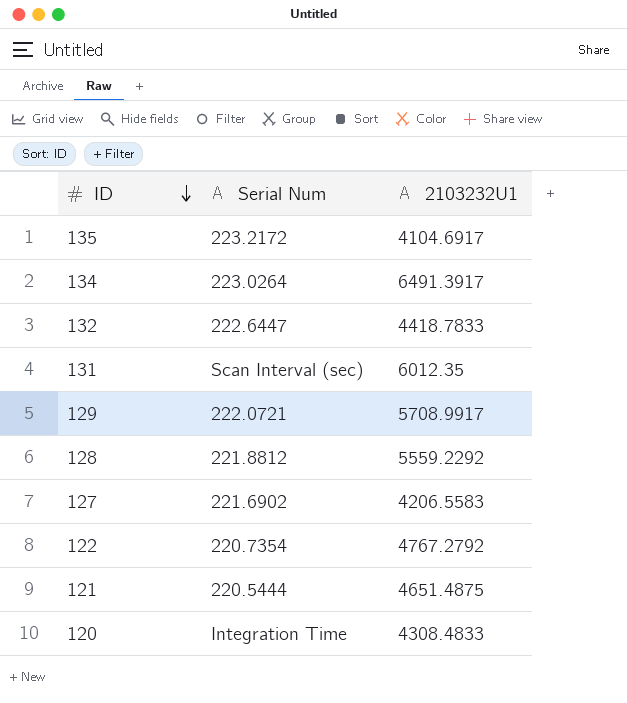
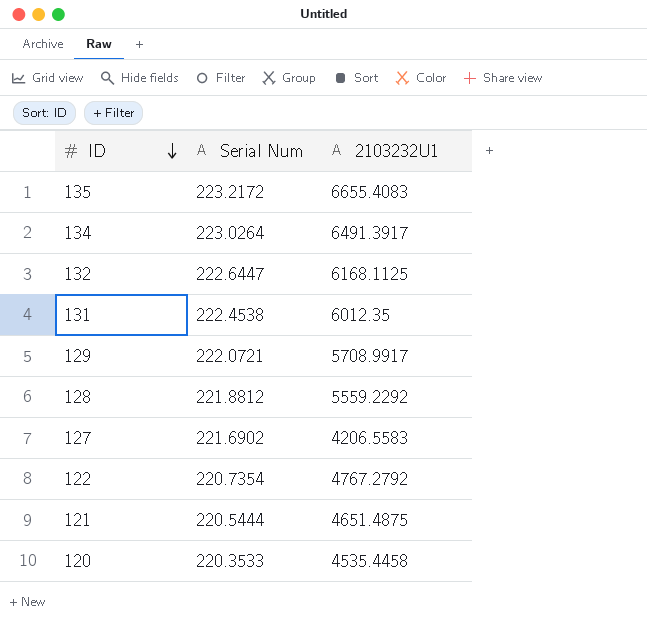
135 | 2103232U1: 4104.6917 -> 6655.4083
132 | 2103232U1: 4418.7833 -> 6168.1125
131 | Serial Num: Scan Interval (sec) -> 222.4538
120 | Serial Num: Integration Time -> 220.3533
120 | 2103232U1: 4308.4833 -> 4535.4458

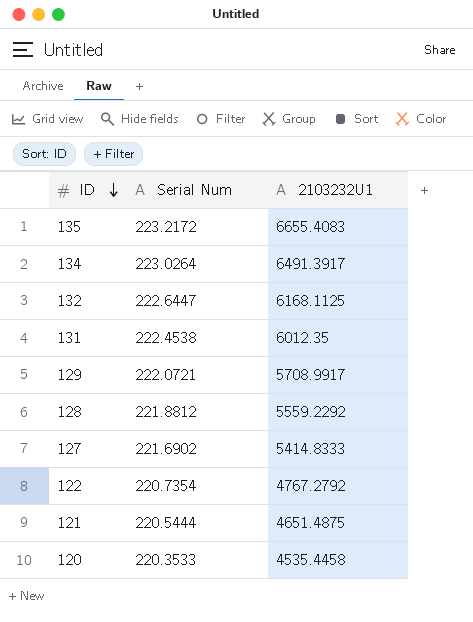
127 | 2103232U1: 4206.5583 -> 5414.8333

